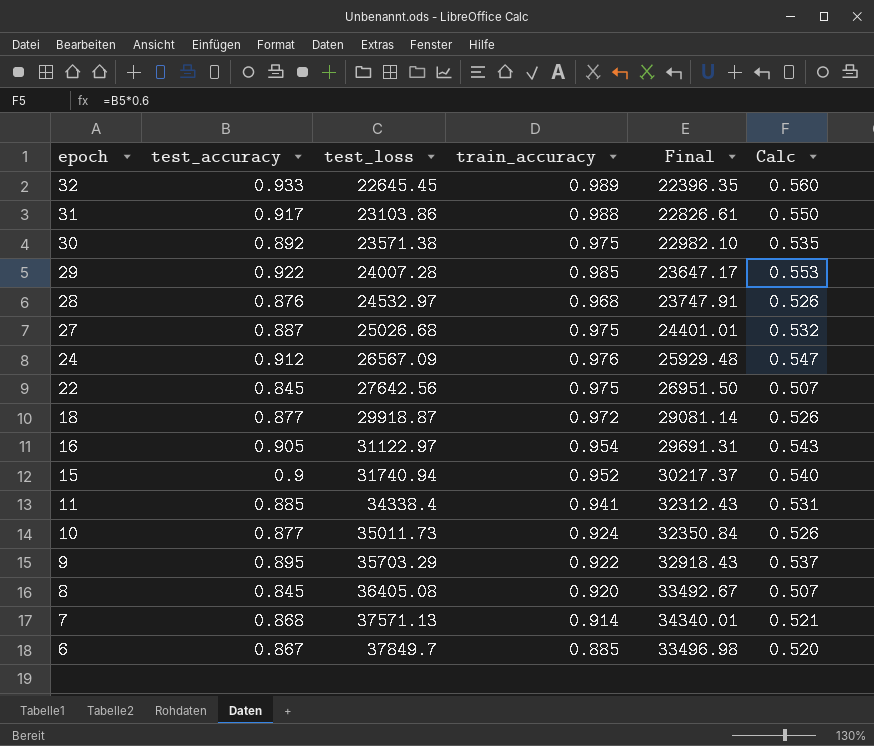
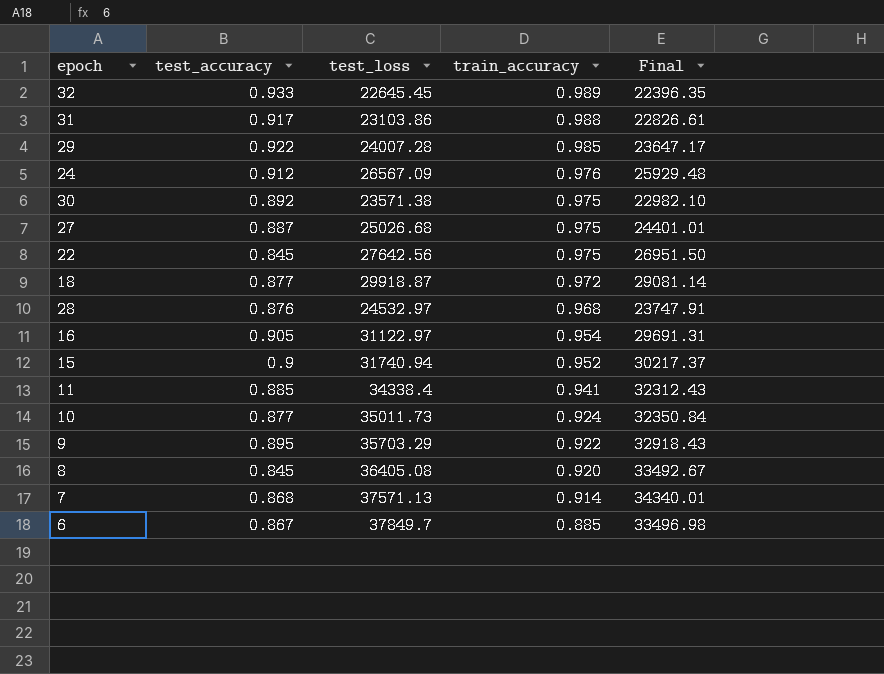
row order: epoch descending -> train_accuracy descending
column Calc | formula: [test_accuracy] * 0.6 -> none

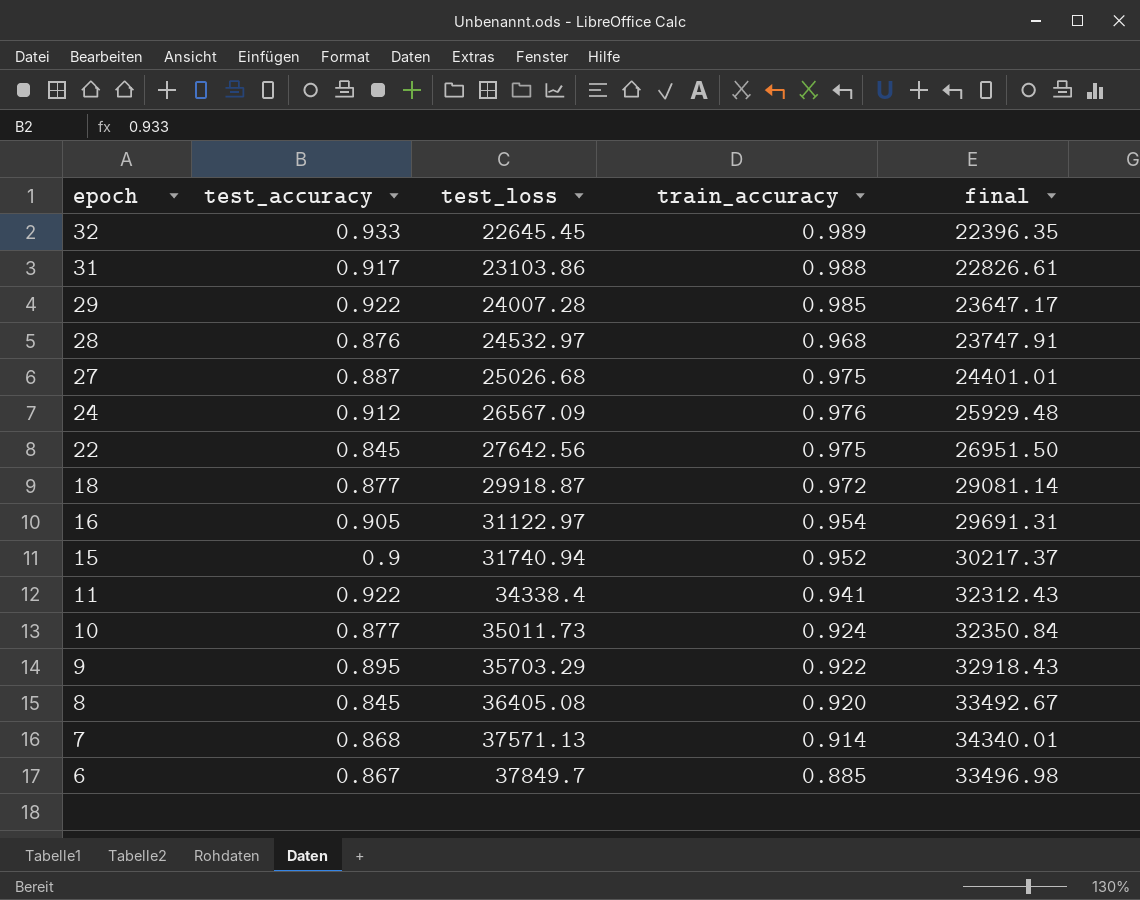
row order: train_accuracy descending -> epoch descending
column name: Final -> final
row 30: 0.892 | 23571.38 | 0.975 | 22982.10 -> none
11 | test_accuracy: 0.885 -> 0.922

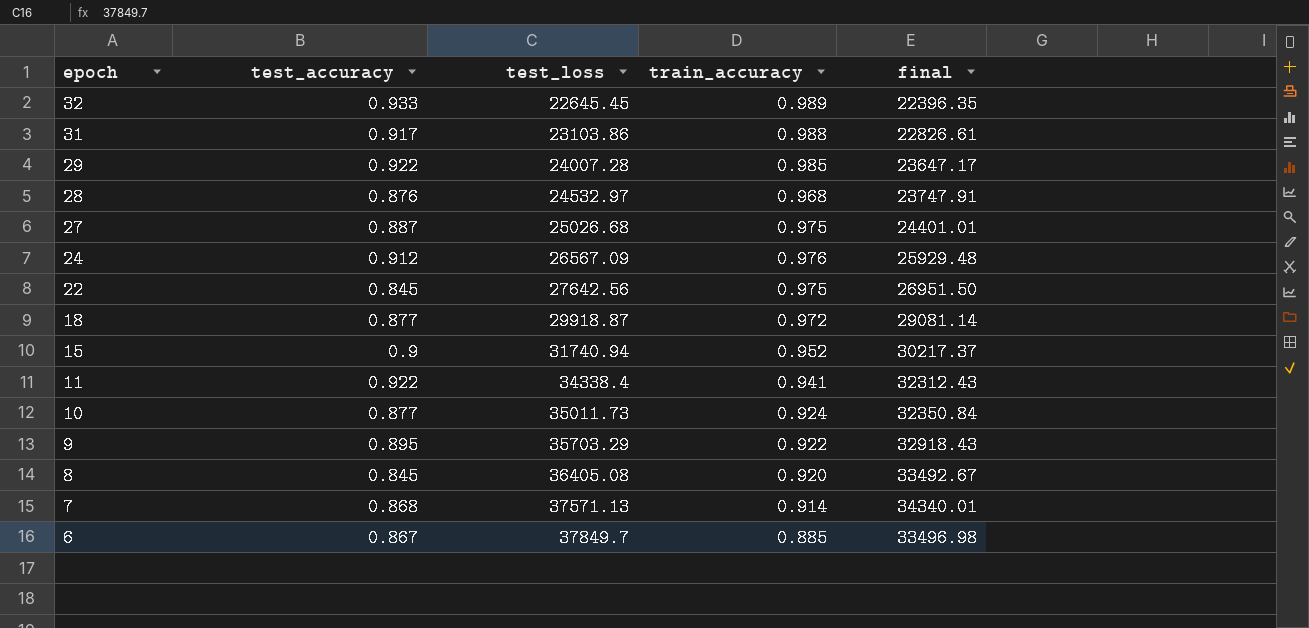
row 16: 0.905 | 31122.97 | 0.954 | 29691.31 -> none

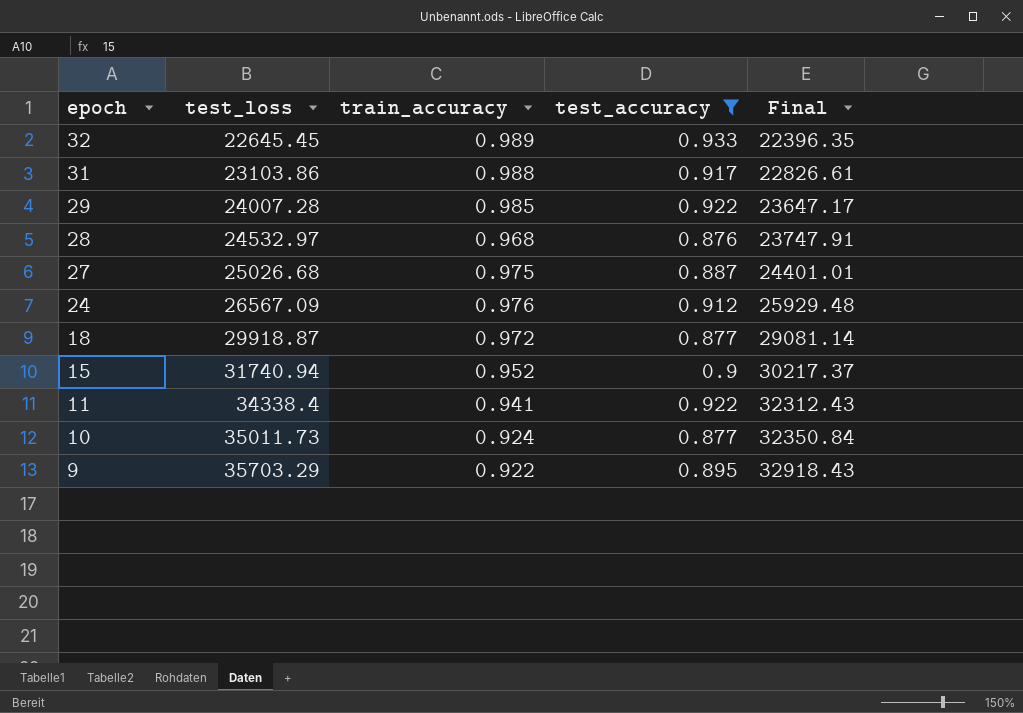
filter: none -> test_accuracy >= 0.876
column test_accuracy | position: 2 -> 4
column name: final -> Final

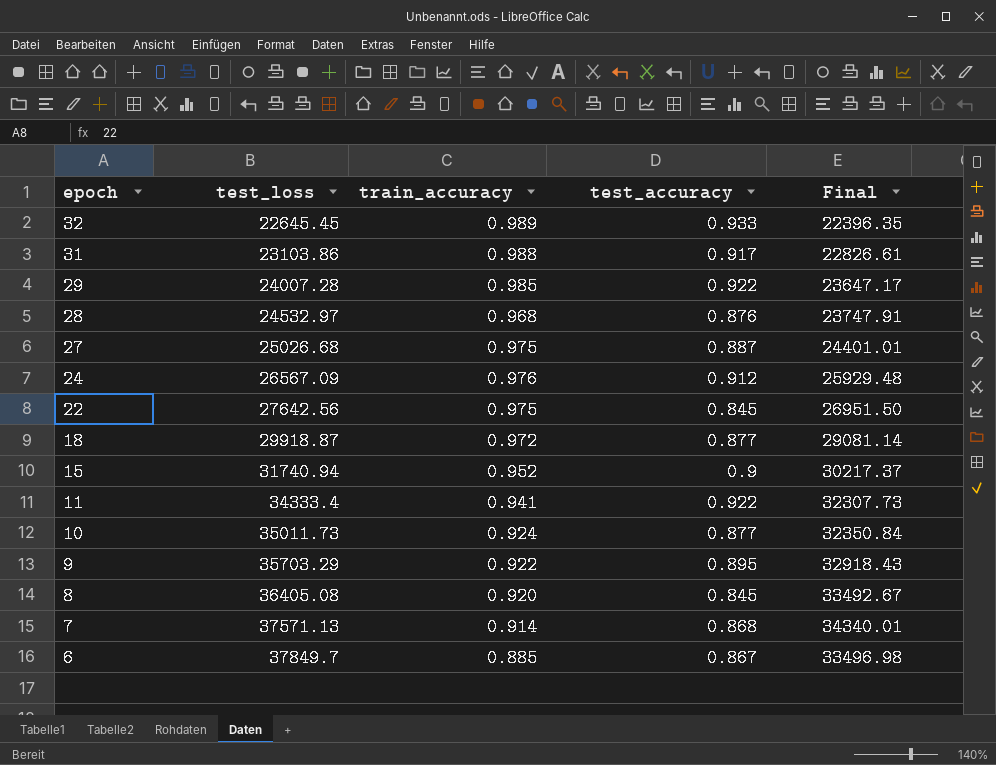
filter: test_accuracy >= 0.876 -> none
11 | test_loss: 34338.4 -> 34333.4
11 | Final: 32312.43 -> 32307.73

